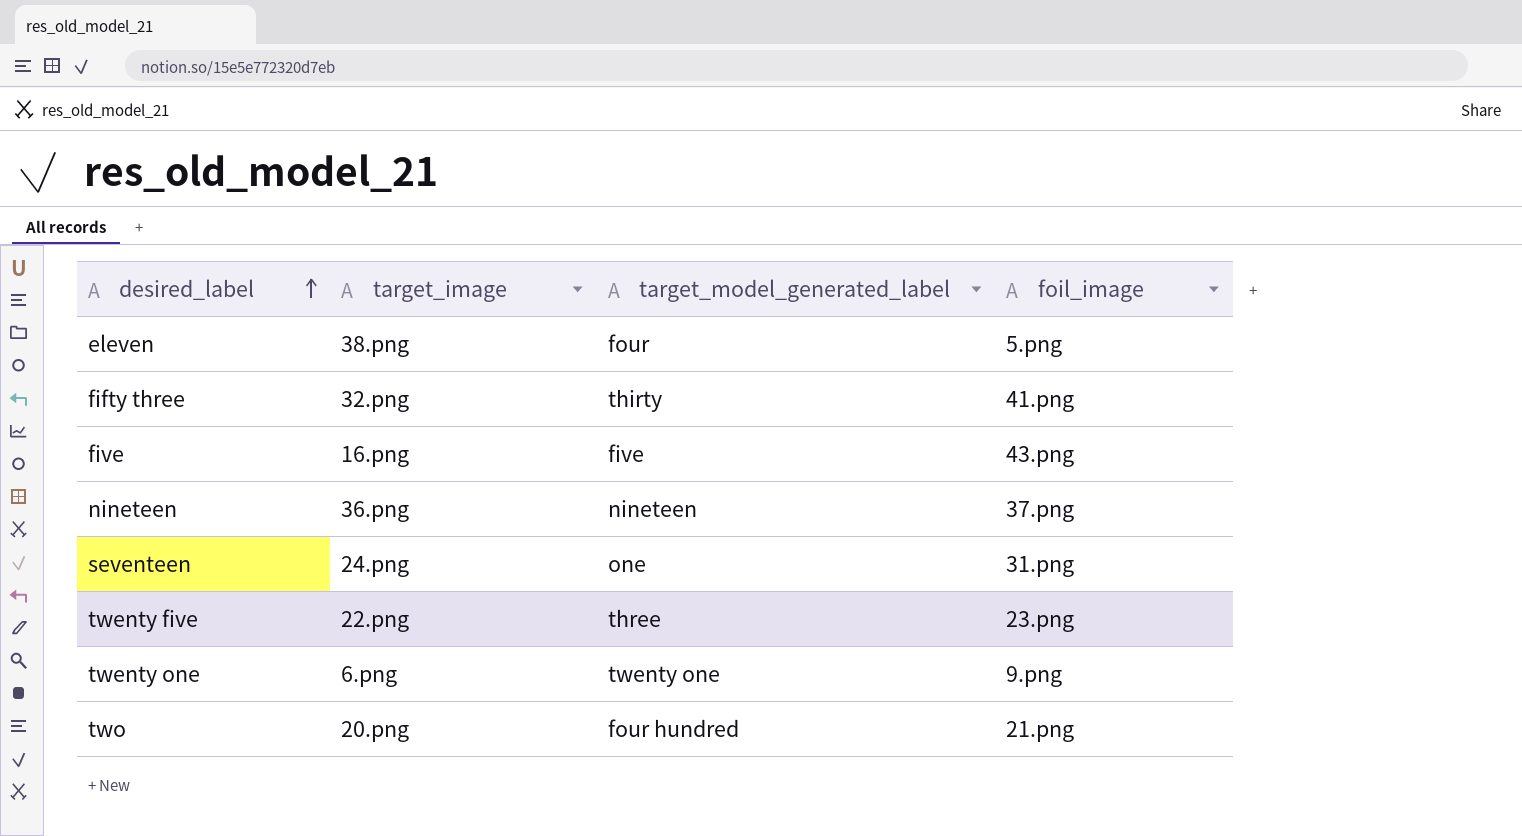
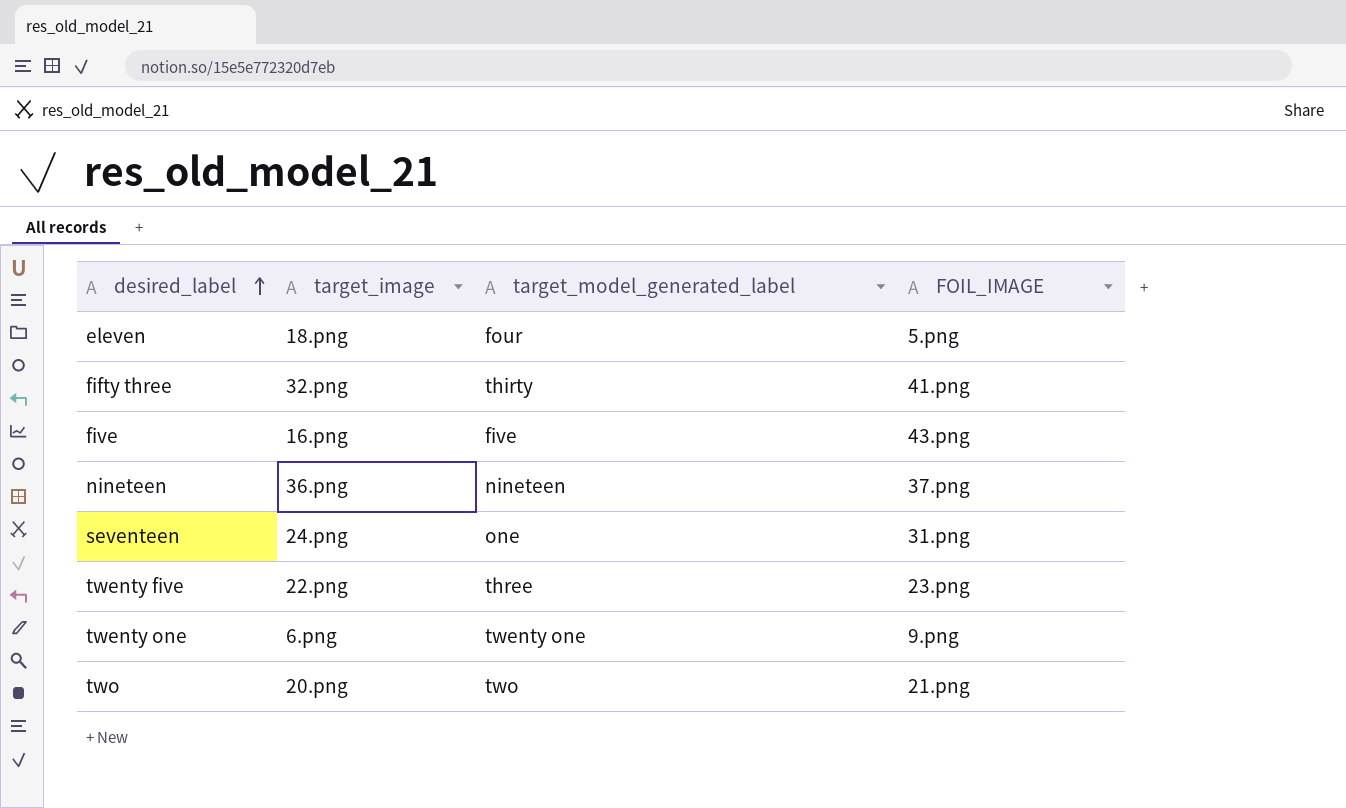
column name: foil_image -> FOIL_IMAGE
eleven | target_image: 38.png -> 18.png
two | target_model_generated_label: four hundred -> two

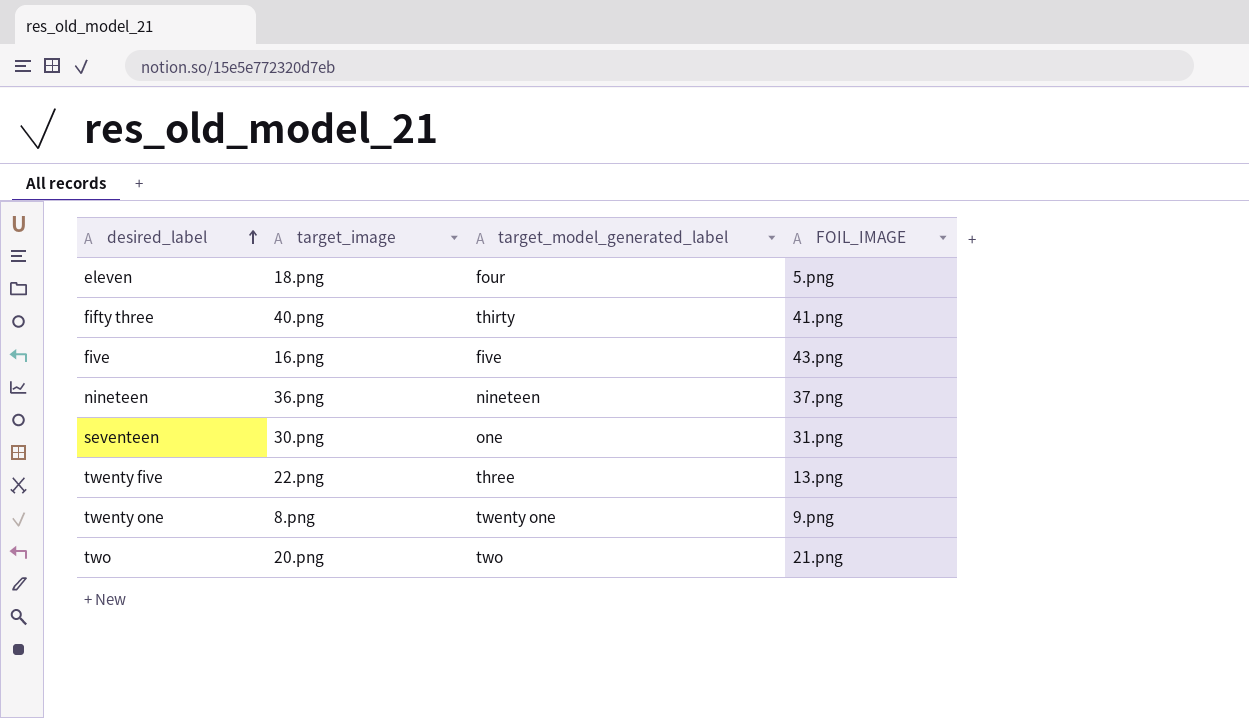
fifty three | target_image: 32.png -> 40.png
seventeen | target_image: 24.png -> 30.png
twenty five | FOIL_IMAGE: 23.png -> 13.png
twenty one | target_image: 6.png -> 8.png

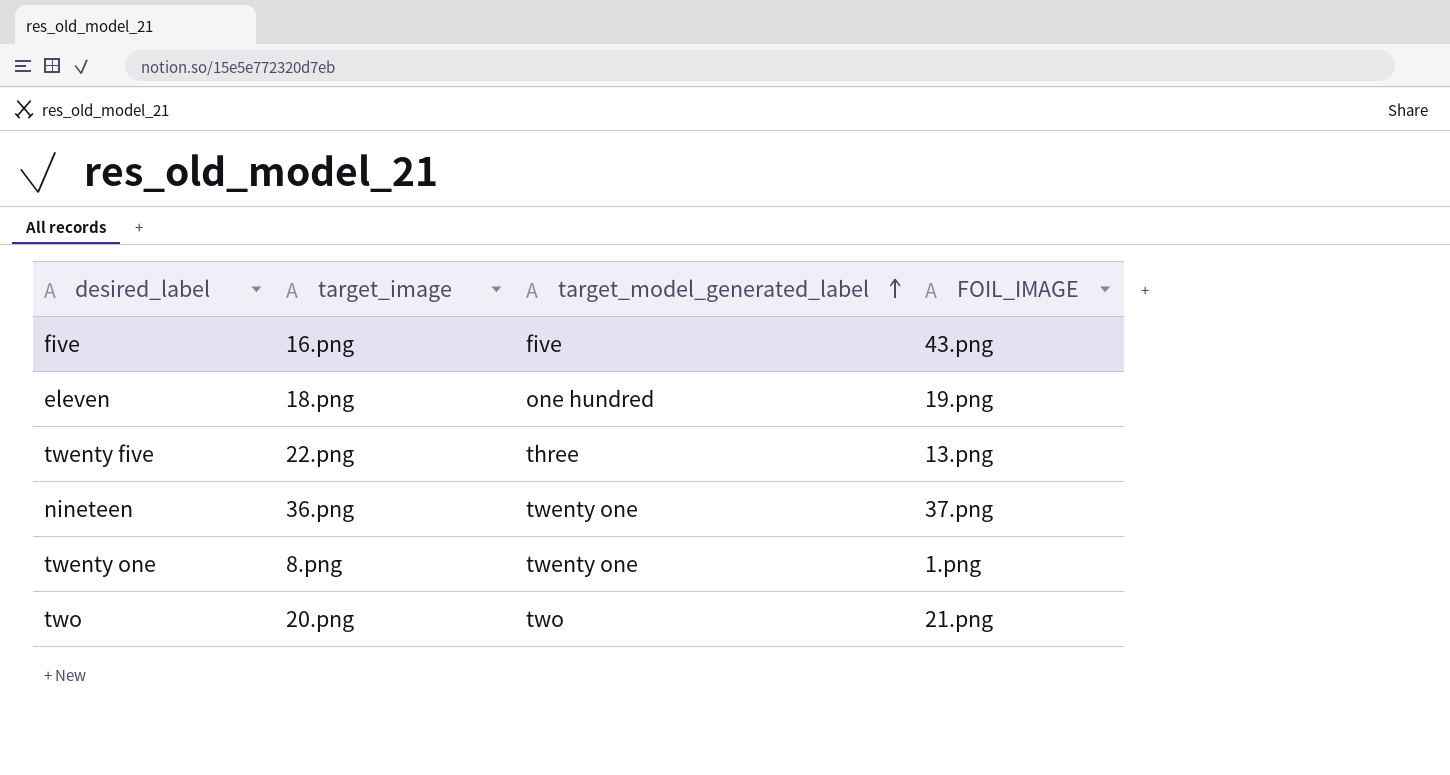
row order: desired_label ascending -> target_model_generated_label ascending
row fifty three: 40.png | thirty | 41.png -> none
row seventeen: 30.png | one | 31.png -> none
eleven | target_model_generated_label: four -> one hundred
eleven | FOIL_IMAGE: 5.png -> 19.png
nineteen | target_model_generated_label: nineteen -> twenty one
twenty one | FOIL_IMAGE: 9.png -> 1.png

